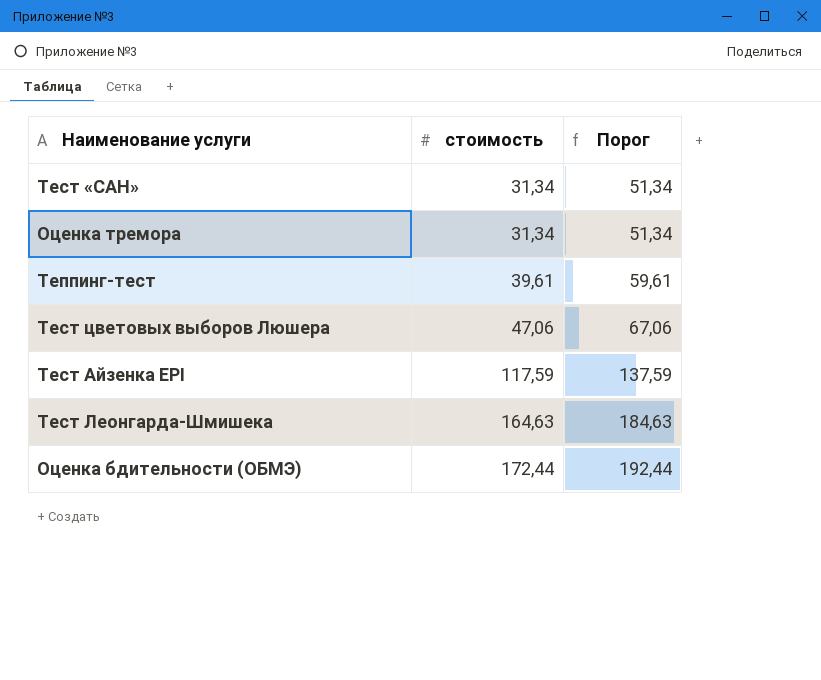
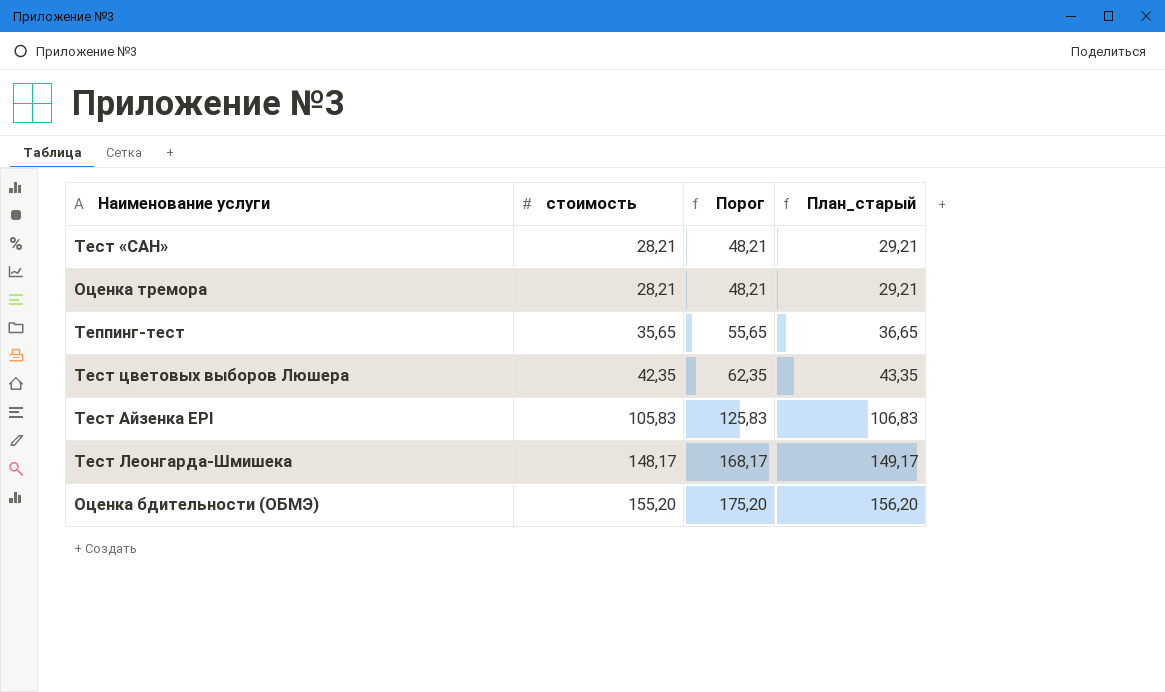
column План_старый | formula: none -> [стоимость] + 1
Тест «САН» | стоимость: 31,34 -> 28,21
Тест «САН» | Порог: 51,34 -> 48,21
Оценка тремора | стоимость: 31,34 -> 28,21
Оценка тремора | Порог: 51,34 -> 48,21
Теппинг-тест | стоимость: 39,61 -> 35,65
Теппинг-тест | Порог: 59,61 -> 55,65
Тест цветовых выборов Люшера | стоимость: 47,06 -> 42,35
Тест цветовых выборов Люшера | Порог: 67,06 -> 62,35
Тест Айзенка EPI | стоимость: 117,59 -> 105,83
Тест Айзенка EPI | Порог: 137,59 -> 125,83
Тест Леонгарда-Шмишека | стоимость: 164,63 -> 148,17
Тест Леонгарда-Шмишека | Порог: 184,63 -> 168,17
Оценка бдительности (ОБМЭ) | стоимость: 172,44 -> 155,20
Оценка бдительности (ОБМЭ) | Порог: 192,44 -> 175,20

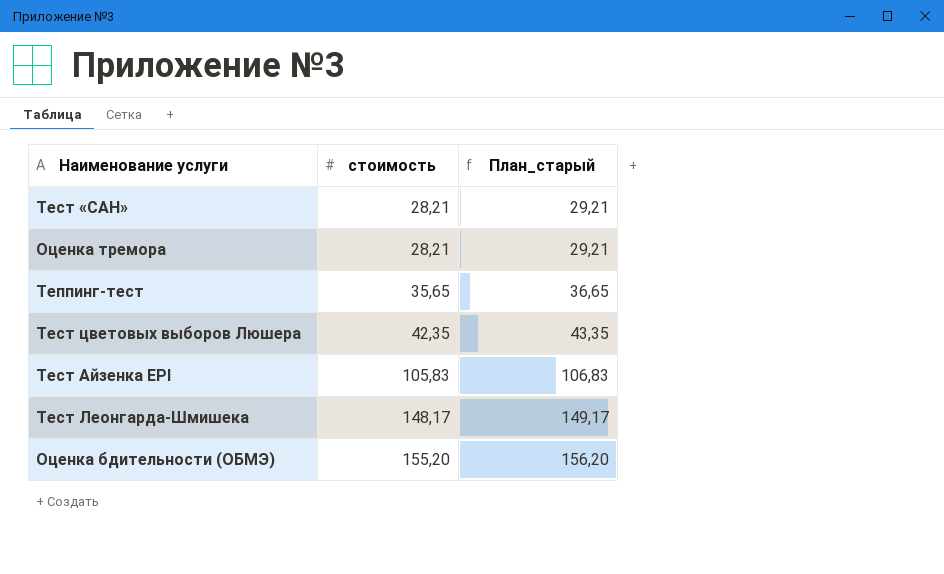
column Порог | formula: [стоимость] + 20 -> none

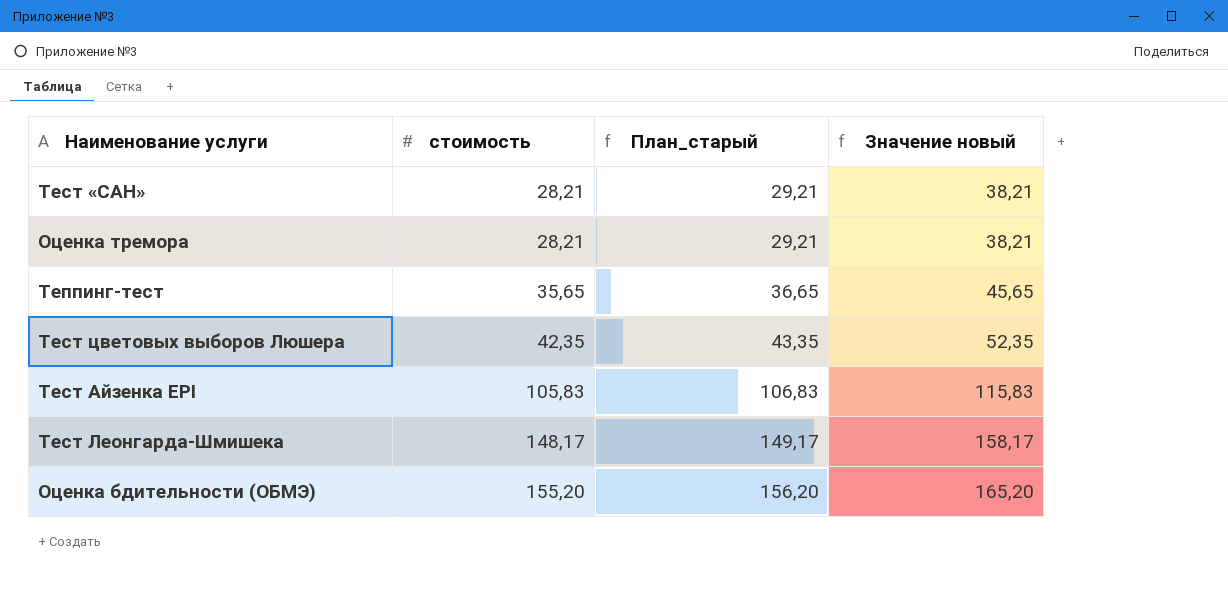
column Значение новый | formula: none -> [стоимость] + 10

